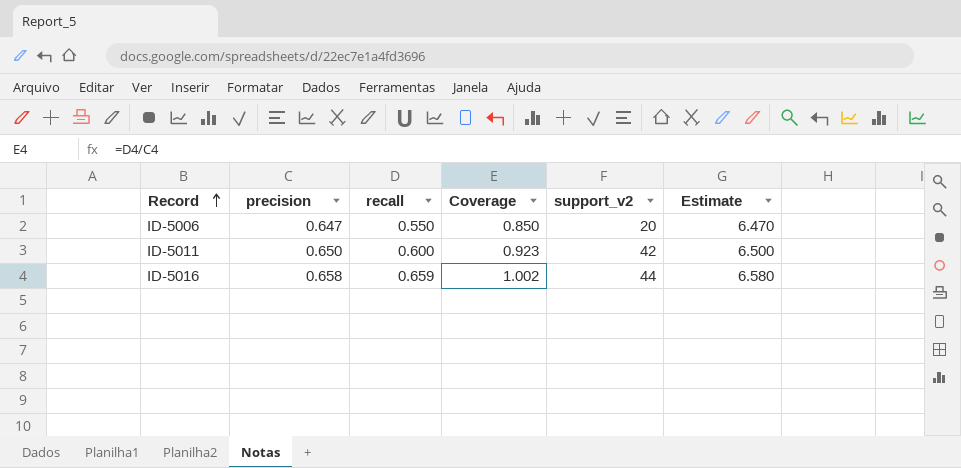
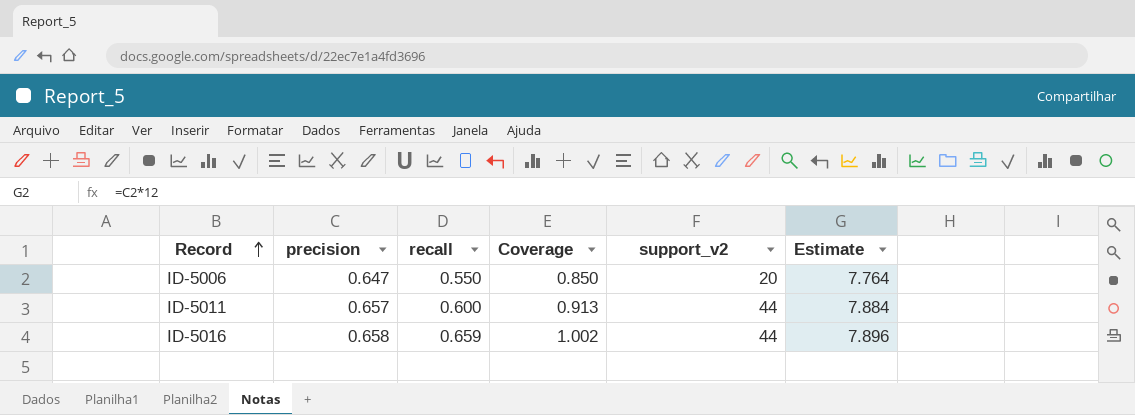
column Estimate | formula: [precision] * 10 -> [precision] * 12
ID-5011 | precision: 0.650 -> 0.657
ID-5011 | Coverage: 0.923 -> 0.913
ID-5011 | support_v2: 42 -> 44

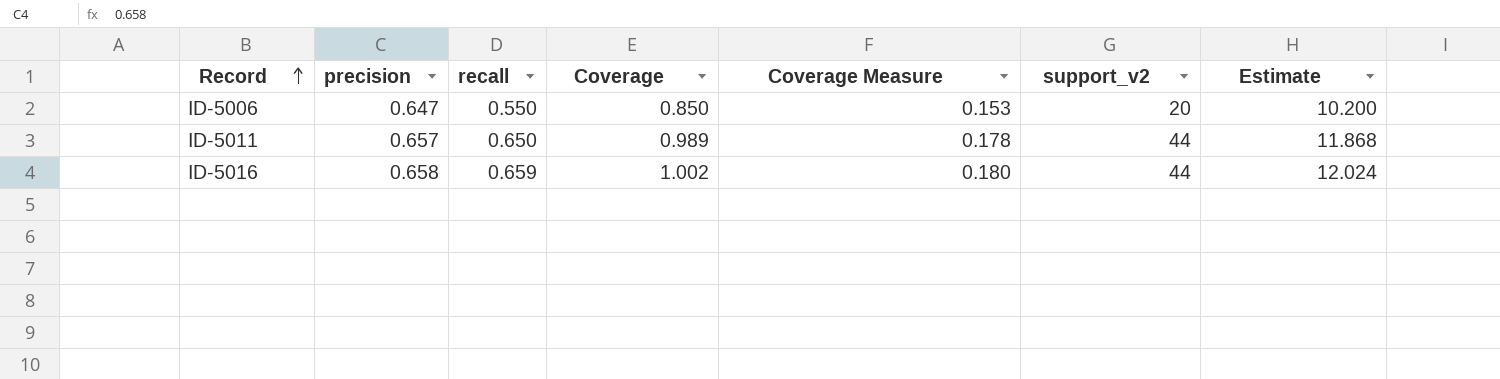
column Coverage Measure | formula: none -> [Coverage] * 0.18
column Estimate | formula: [precision] * 12 -> [Coverage] * 12
ID-5011 | recall: 0.600 -> 0.650
ID-5011 | Coverage: 0.913 -> 0.989

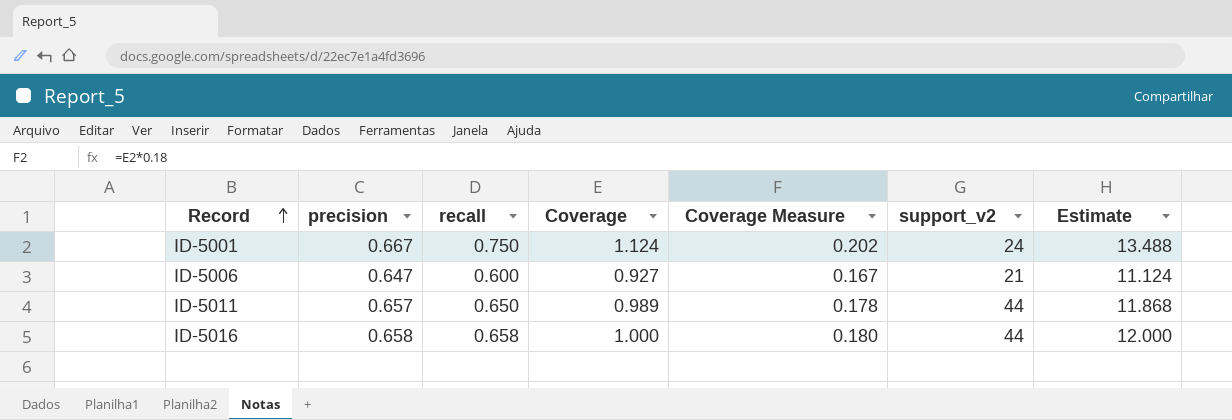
row ID-5001: none -> 0.667 | 0.750 | 1.124 | 0.202 | 24 | 13.488
ID-5006 | recall: 0.550 -> 0.600
ID-5006 | Coverage: 0.850 -> 0.927
ID-5006 | Coverage Measure: 0.153 -> 0.167
ID-5006 | support_v2: 20 -> 21
ID-5006 | Estimate: 10.200 -> 11.124
ID-5016 | recall: 0.659 -> 0.658
ID-5016 | Coverage: 1.002 -> 1.000
ID-5016 | Estimate: 12.024 -> 12.000

